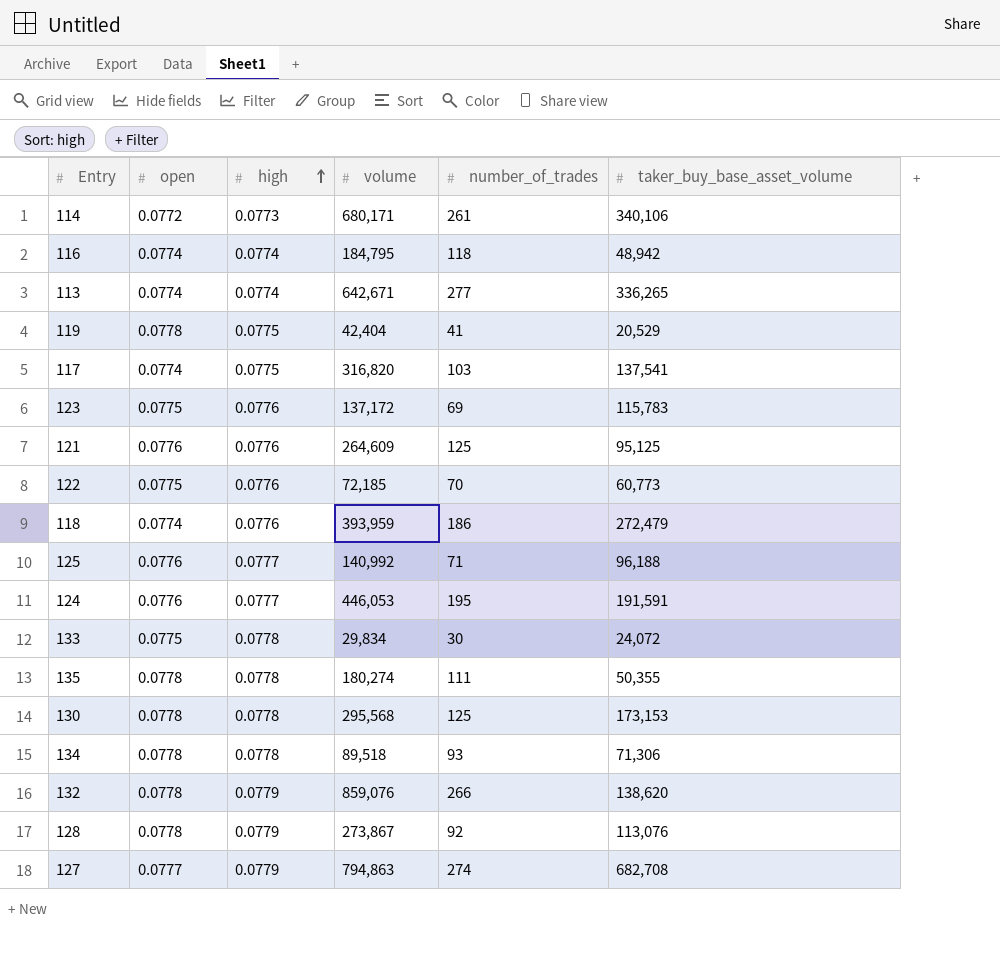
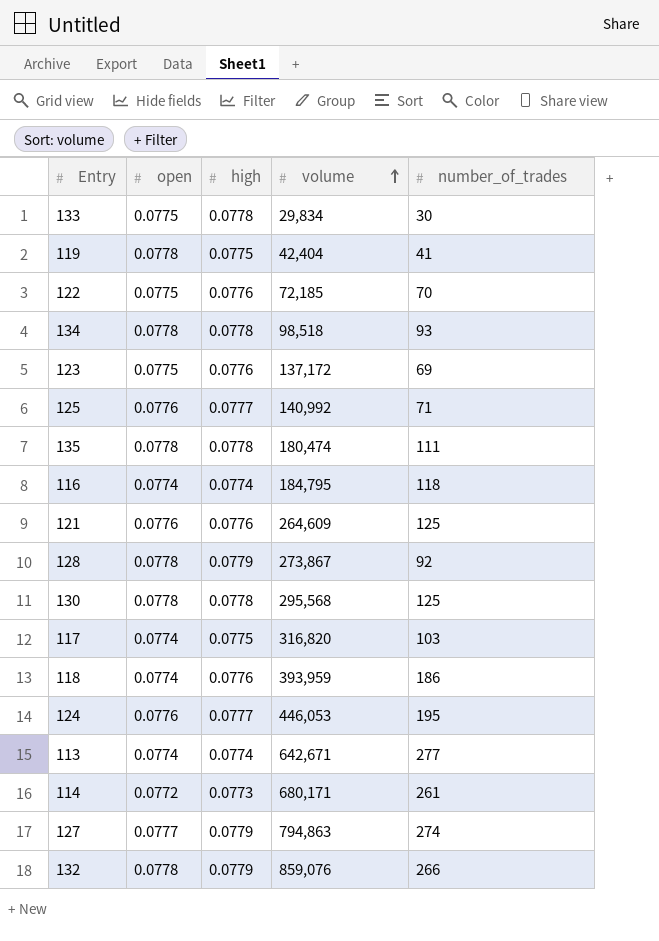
row order: high ascending -> volume ascending
column taker_buy_base_asset_volume | position: 6 -> none
134 | volume: 89,518 -> 98,518
135 | volume: 180,274 -> 180,474

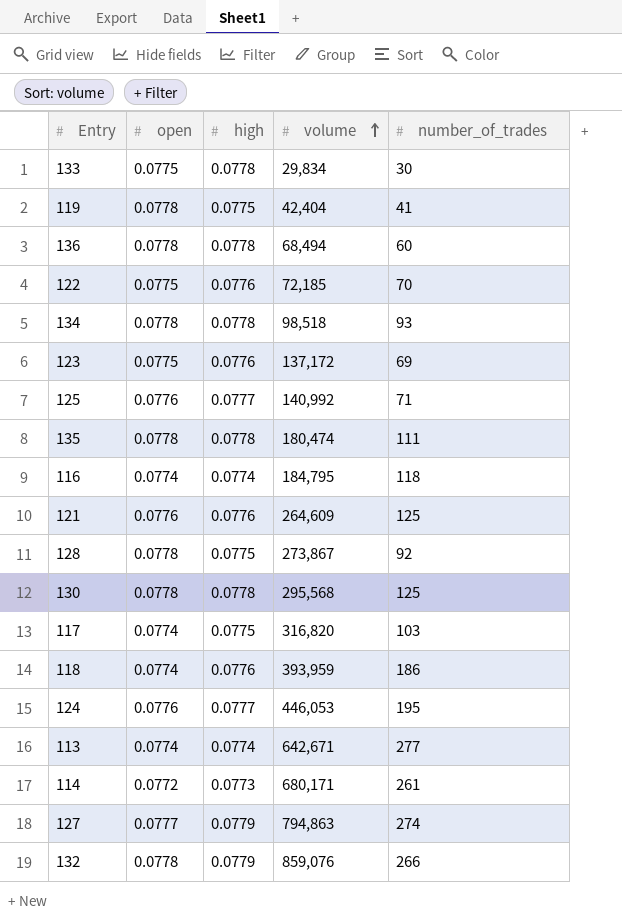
row 136: none -> 0.0778 | 0.0778 | 68,494 | 60
128 | high: 0.0779 -> 0.0775

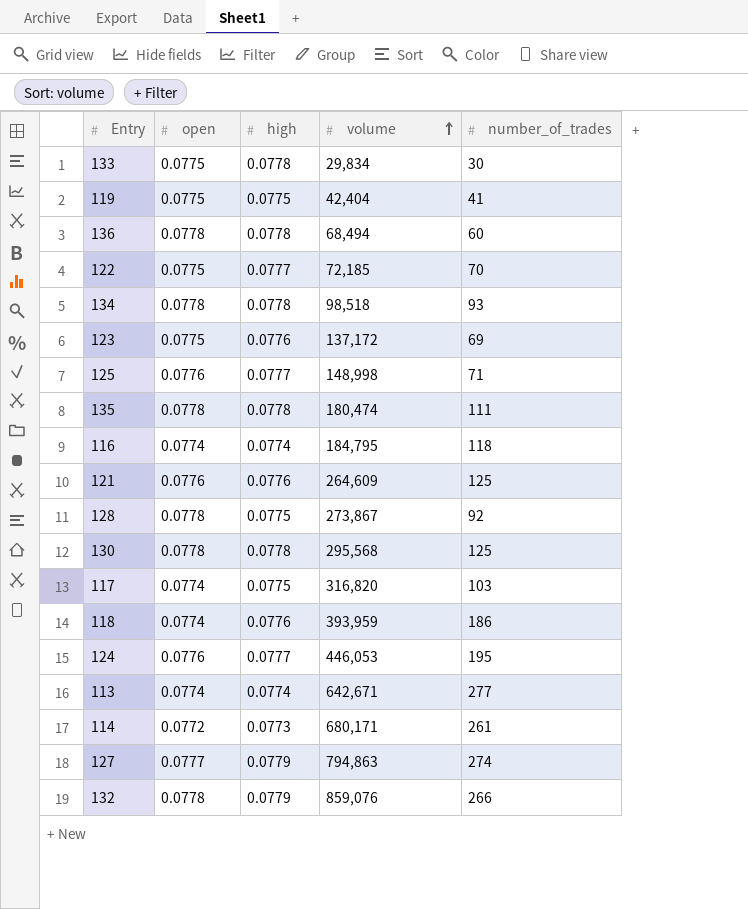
119 | open: 0.0778 -> 0.0775
122 | high: 0.0776 -> 0.0777
125 | volume: 140,992 -> 148,998

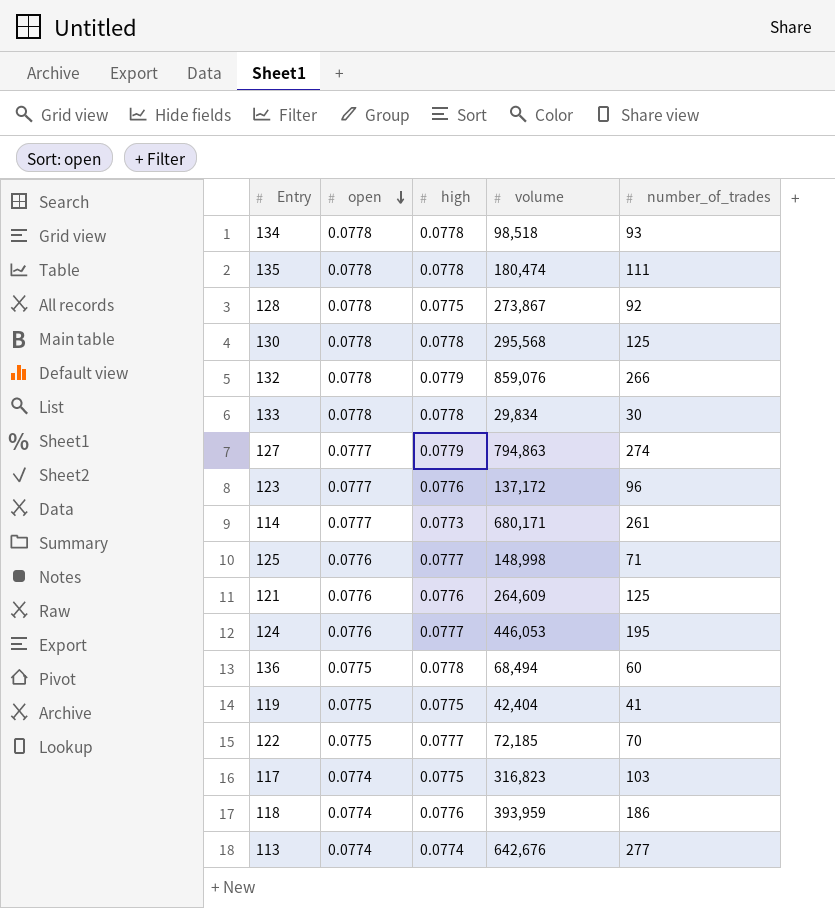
row order: volume ascending -> open descending
row 116: 0.0774 | 0.0774 | 184,795 | 118 -> none
133 | open: 0.0775 -> 0.0778
123 | open: 0.0775 -> 0.0777
123 | number_of_trades: 69 -> 96
114 | open: 0.0772 -> 0.0777
136 | open: 0.0778 -> 0.0775
117 | volume: 316,820 -> 316,823
113 | volume: 642,671 -> 642,676

